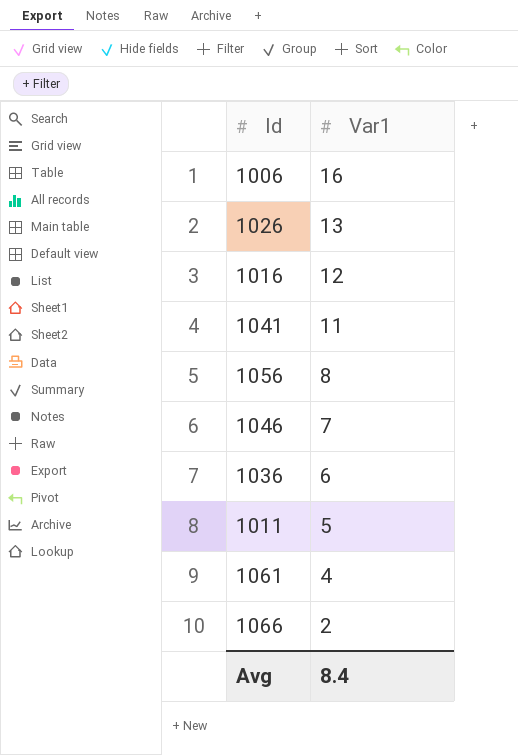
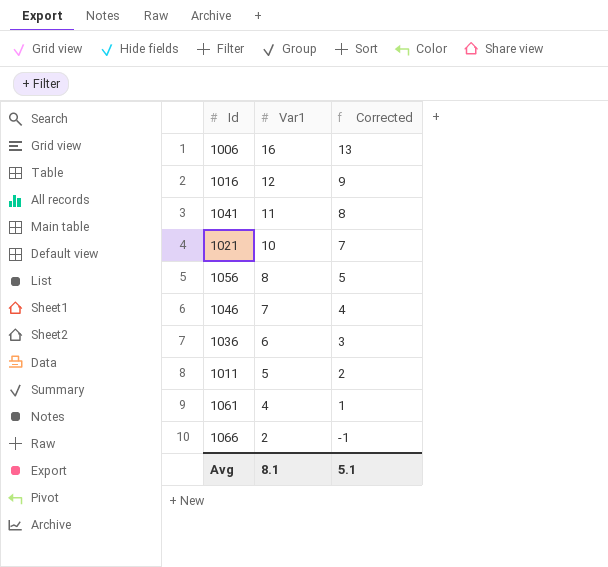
column Corrected | formula: none -> [Var1] - 3
row 1026: 13 -> none
row 1021: none -> 10 | 7
Avg | Var1: 8.4 -> 8.1

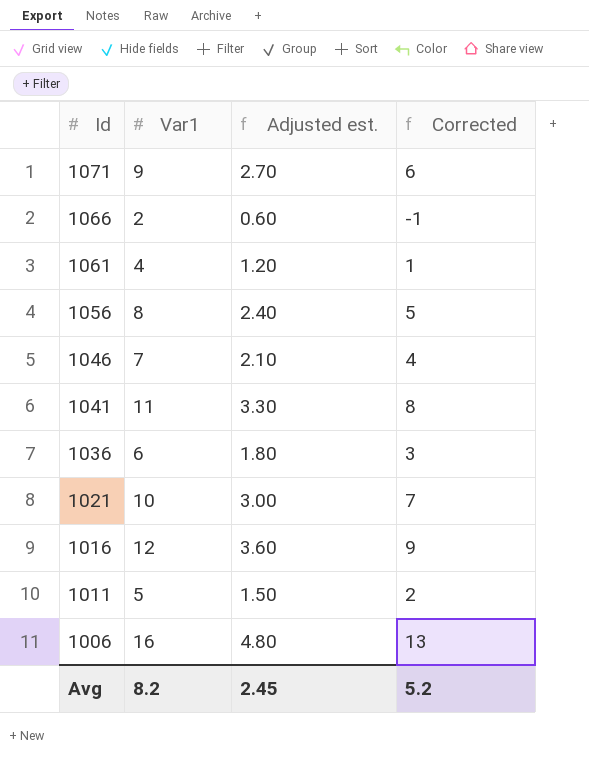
row order: Var1 descending -> Id descending
column Adjusted est. | formula: none -> [Var1] * 0.3
row 1071: none -> 9 | 2.70 | 6
Avg | Var1: 8.1 -> 8.2
Avg | Corrected: 5.1 -> 5.2

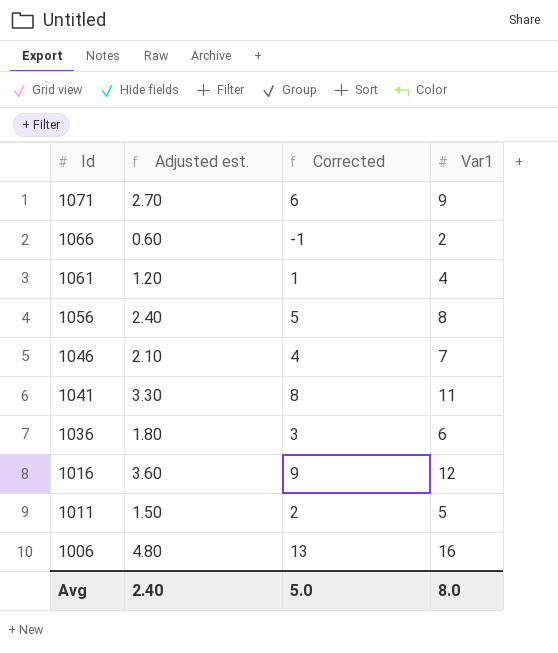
column Var1 | position: 2 -> 4
row 1021: 10 | 3.00 | 7 -> none
Avg | Adjusted est.: 2.45 -> 2.40
Avg | Corrected: 5.2 -> 5.0
Avg | Var1: 8.2 -> 8.0

